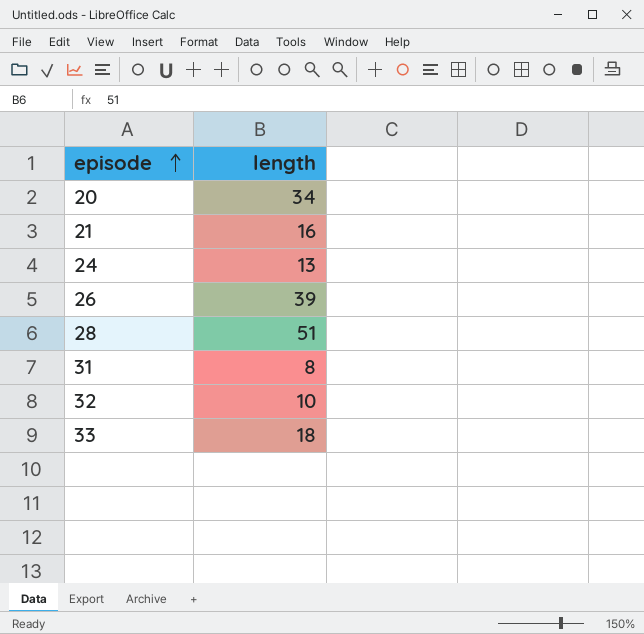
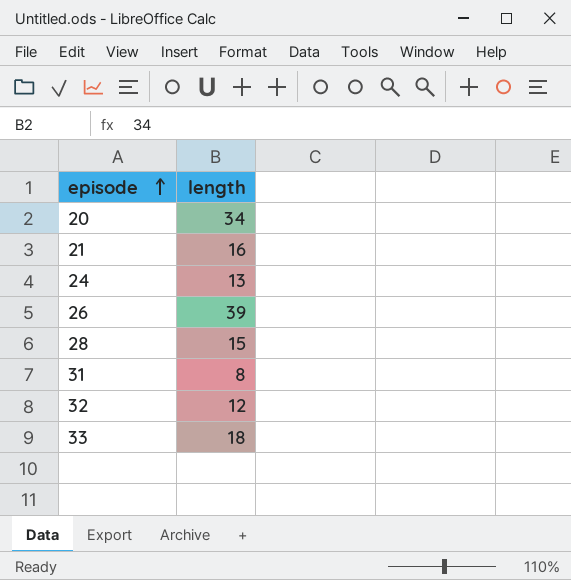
28 | length: 51 -> 15
32 | length: 10 -> 12

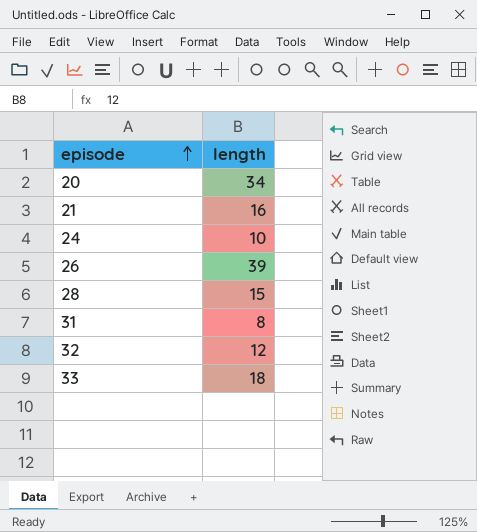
24 | length: 13 -> 10

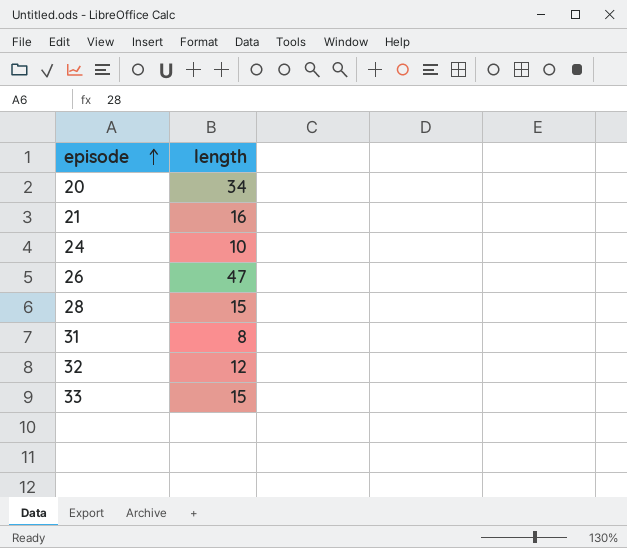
26 | length: 39 -> 47
33 | length: 18 -> 15

